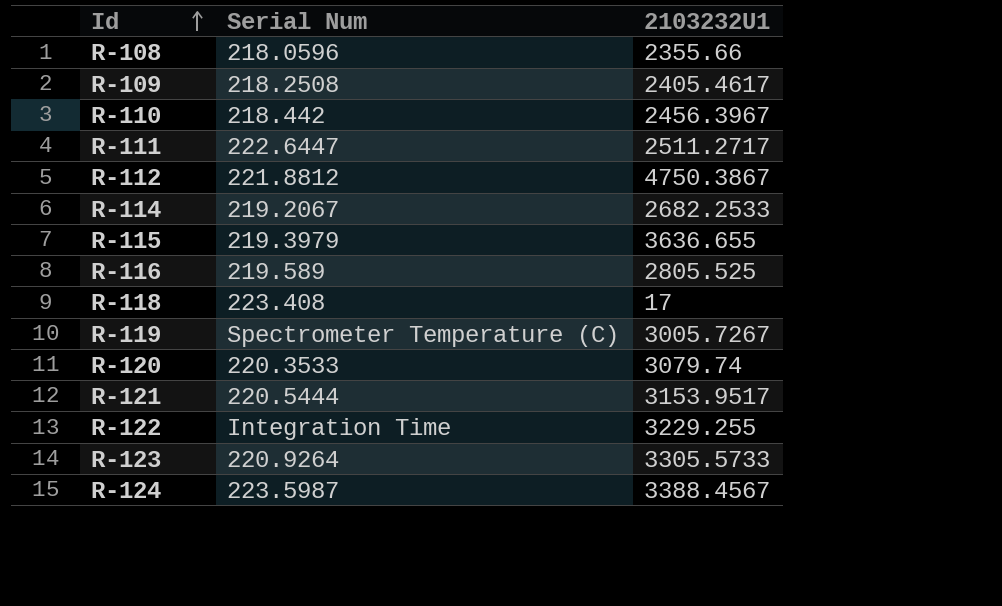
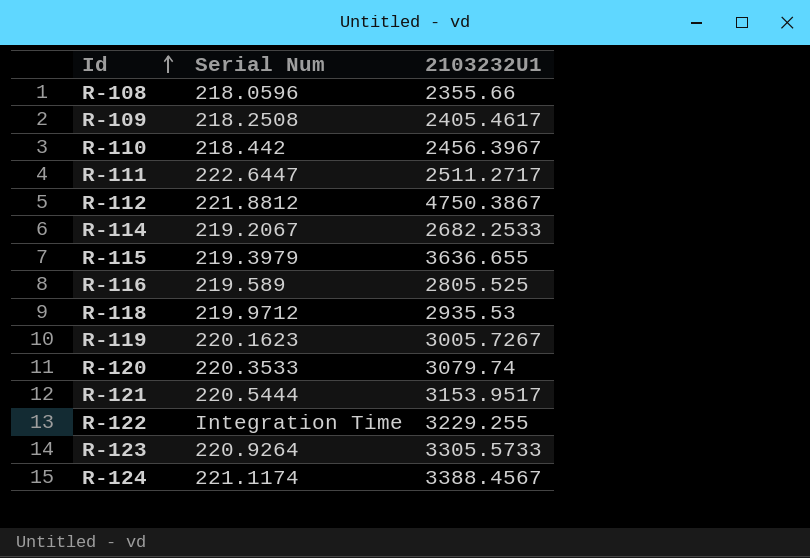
R-118 | Serial Num: 223.408 -> 219.9712
R-118 | 2103232U1: 17 -> 2935.53
R-119 | Serial Num: Spectrometer Temperature (C) -> 220.1623
R-124 | Serial Num: 223.5987 -> 221.1174

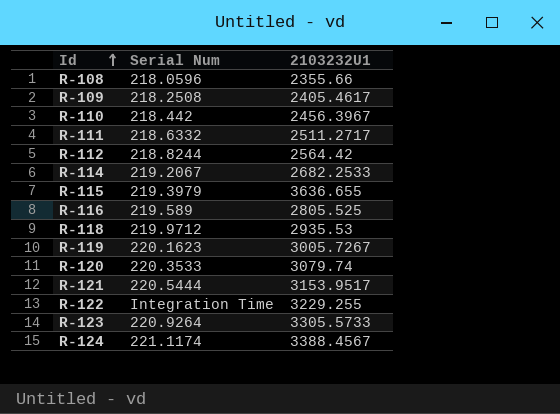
R-111 | Serial Num: 222.6447 -> 218.6332
R-112 | Serial Num: 221.8812 -> 218.8244
R-112 | 2103232U1: 4750.3867 -> 2564.42

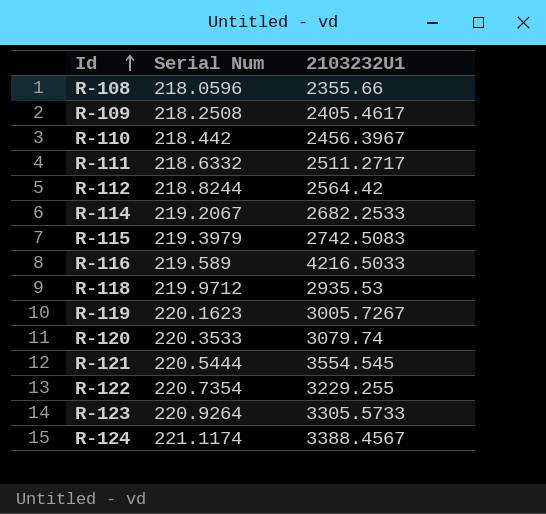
R-115 | 2103232U1: 3636.655 -> 2742.5083
R-116 | 2103232U1: 2805.525 -> 4216.5033
R-121 | 2103232U1: 3153.9517 -> 3554.545
R-122 | Serial Num: Integration Time -> 220.7354

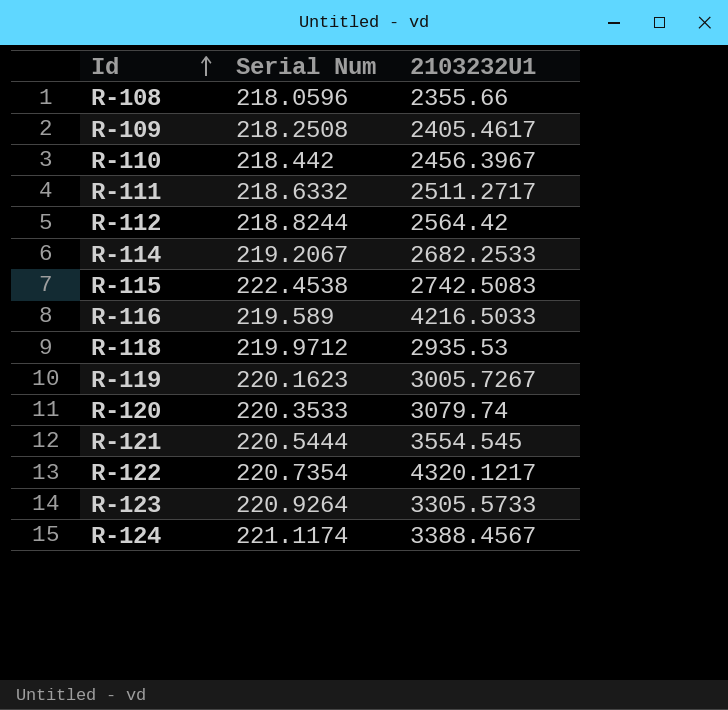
R-115 | Serial Num: 219.3979 -> 222.4538
R-122 | 2103232U1: 3229.255 -> 4320.1217

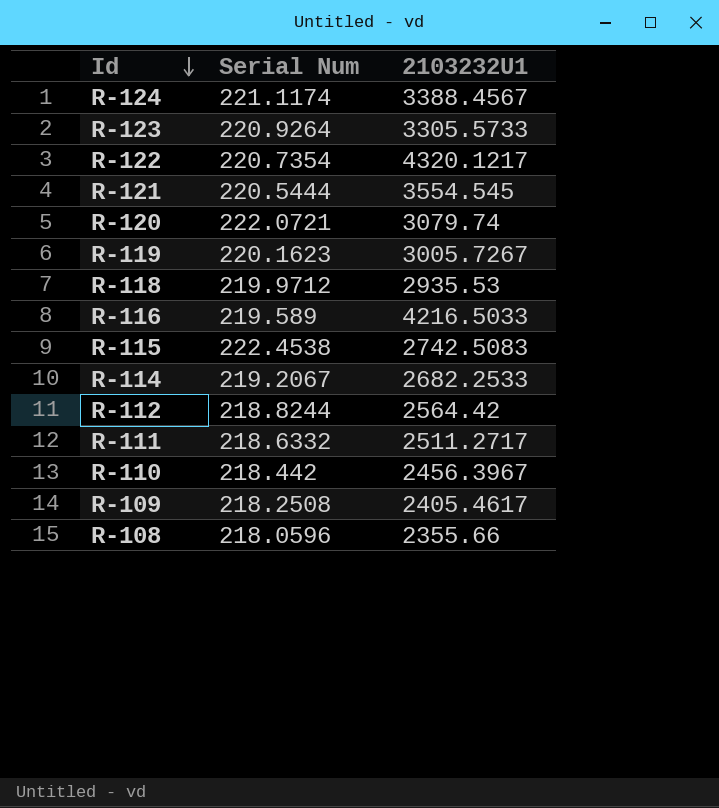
row order: Id ascending -> Id descending
R-120 | Serial Num: 220.3533 -> 222.0721

